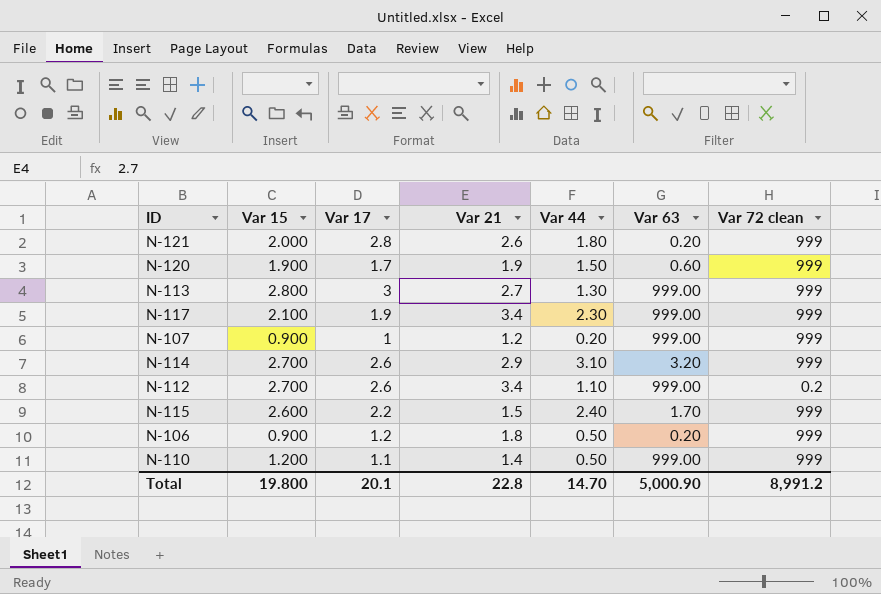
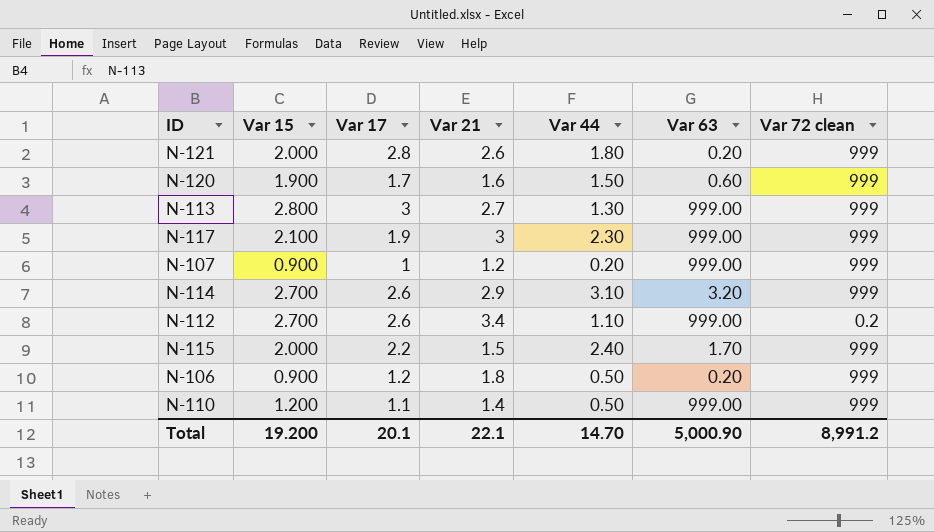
N-120 | Var 21: 1.9 -> 1.6
N-117 | Var 21: 3.4 -> 3
N-115 | Var 15: 2.600 -> 2.000
Total | Var 15: 19.800 -> 19.200
Total | Var 21: 22.8 -> 22.1

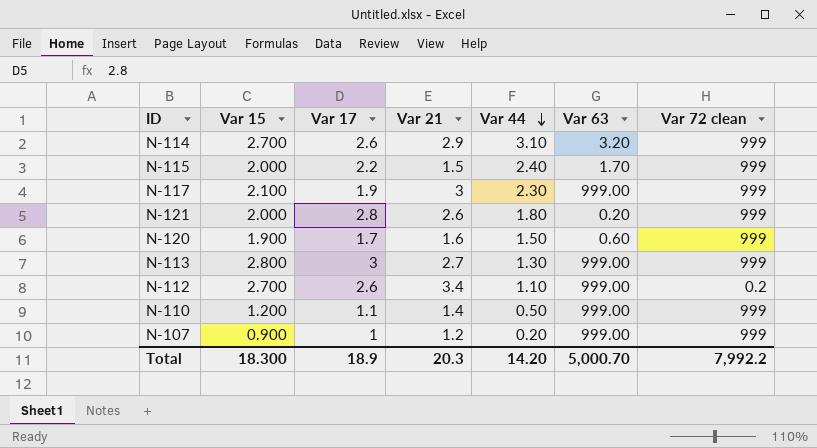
row order: none -> Var 44 descending
row N-106: 0.900 | 1.2 | 1.8 | 0.50 | 0.20 | 999 -> none
Total | Var 15: 19.200 -> 18.300
Total | Var 17: 20.1 -> 18.9
Total | Var 21: 22.1 -> 20.3
Total | Var 44: 14.70 -> 14.20
Total | Var 63: 5,000.90 -> 5,000.70
Total | Var 72 clean: 8,991.2 -> 7,992.2

